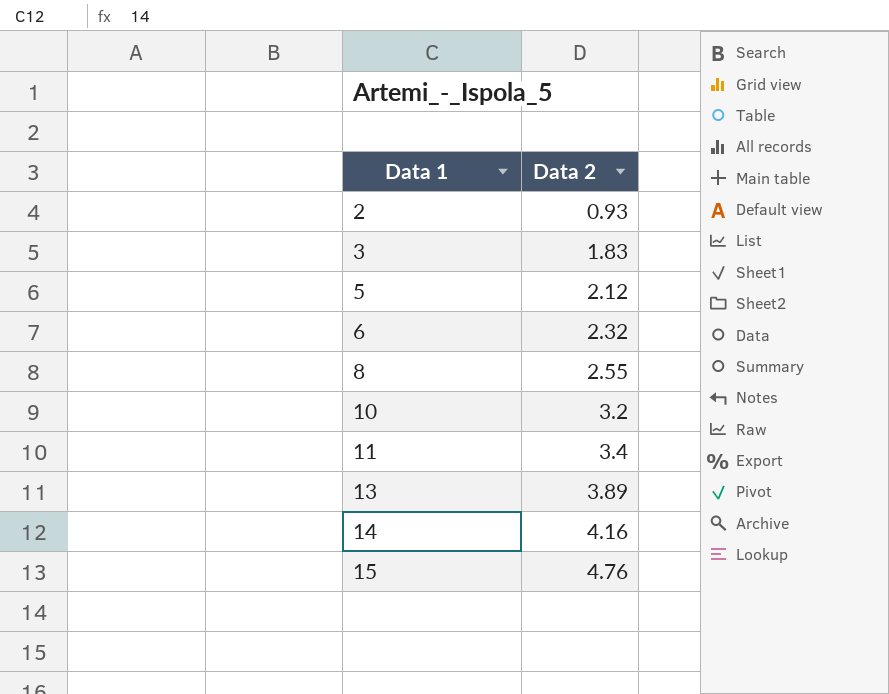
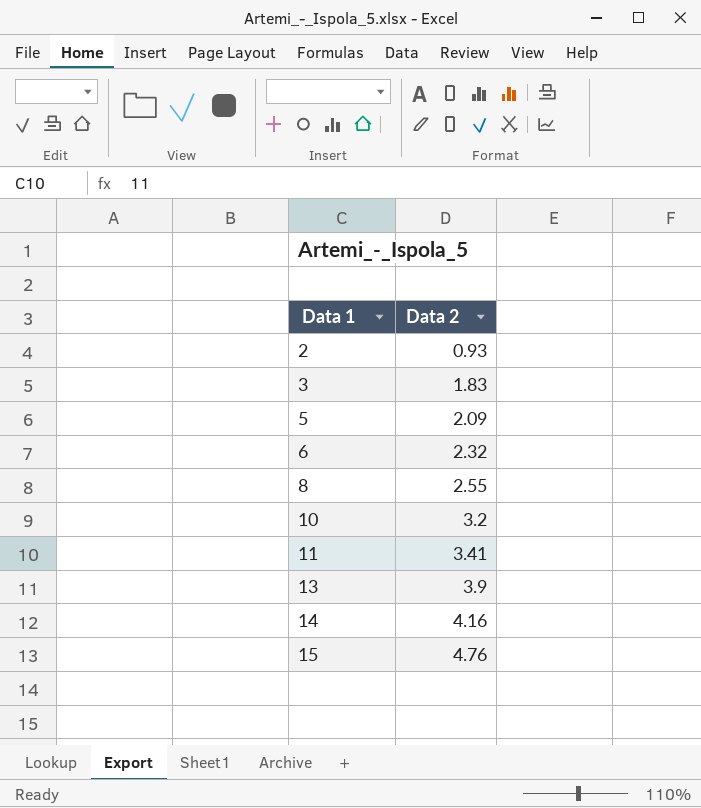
5 | Data 2: 2.12 -> 2.09
11 | Data 2: 3.4 -> 3.41
13 | Data 2: 3.89 -> 3.9

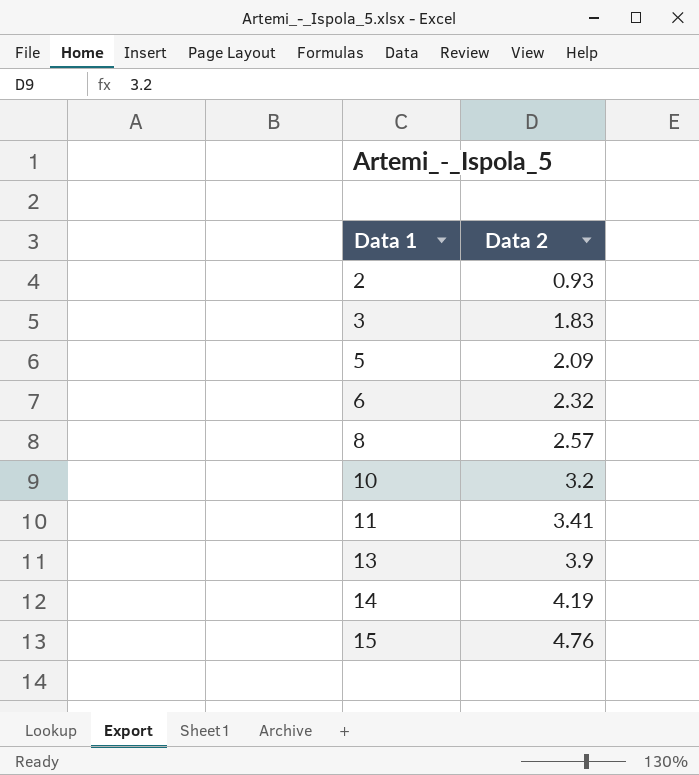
8 | Data 2: 2.55 -> 2.57
14 | Data 2: 4.16 -> 4.19

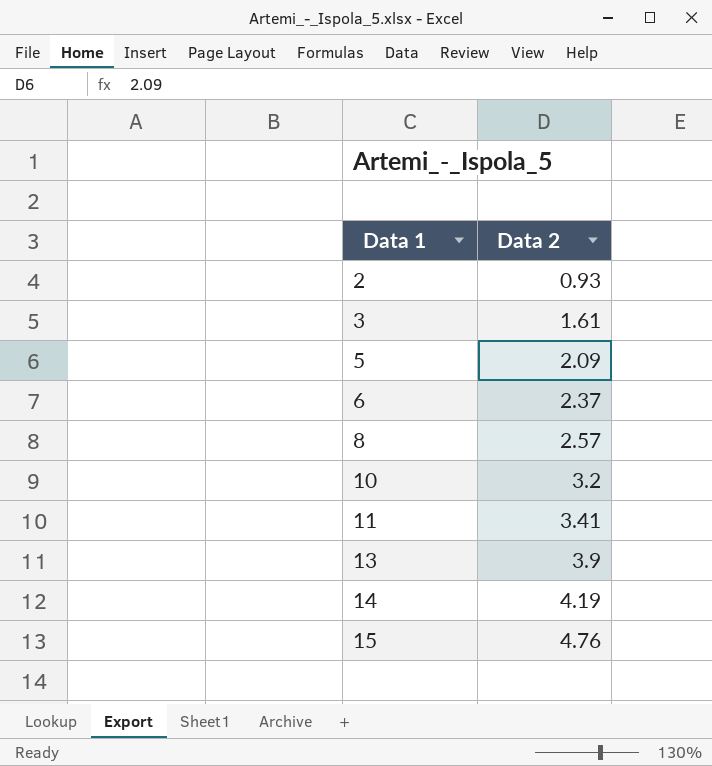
3 | Data 2: 1.83 -> 1.61
6 | Data 2: 2.32 -> 2.37

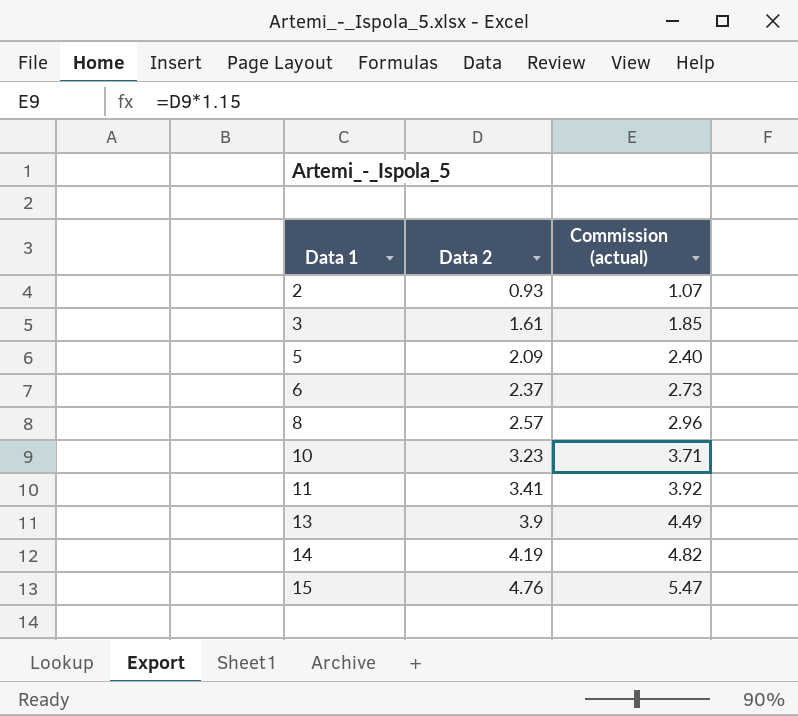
column Commission (actual) | formula: none -> [Data 2] * 1.15
10 | Data 2: 3.2 -> 3.23

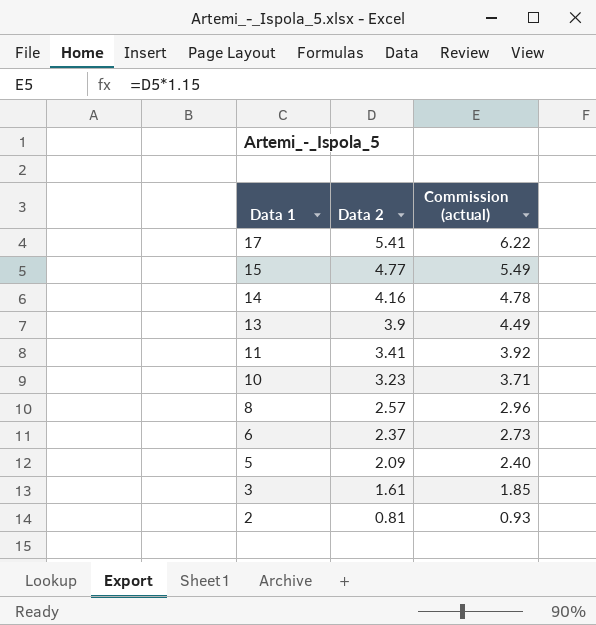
row order: Data 1 ascending -> Data 1 descending
row 17: none -> 5.41 | 6.22
15 | Data 2: 4.76 -> 4.77
15 | Commission (actual): 5.47 -> 5.49
14 | Data 2: 4.19 -> 4.16
14 | Commission (actual): 4.82 -> 4.78
2 | Data 2: 0.93 -> 0.81
2 | Commission (actual): 1.07 -> 0.93

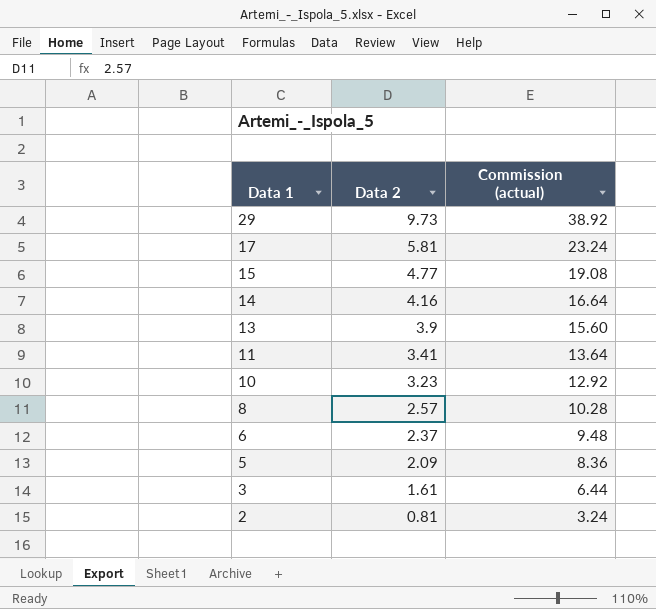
column Commission (actual) | formula: [Data 2] * 1.15 -> [Data 2] * 4
row 29: none -> 9.73 | 38.92
17 | Data 2: 5.41 -> 5.81

